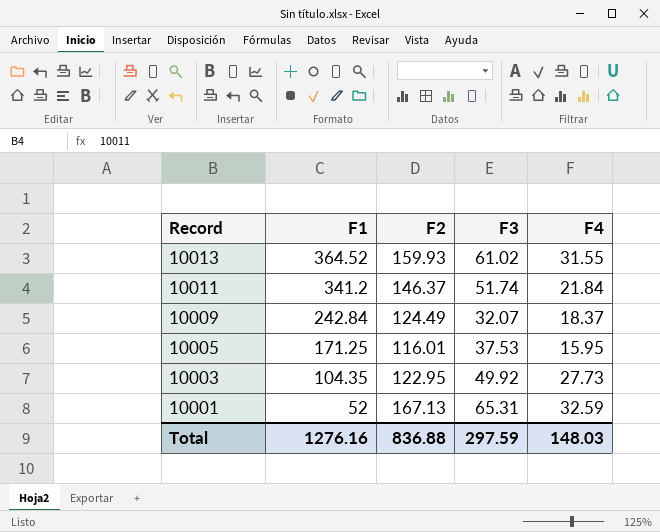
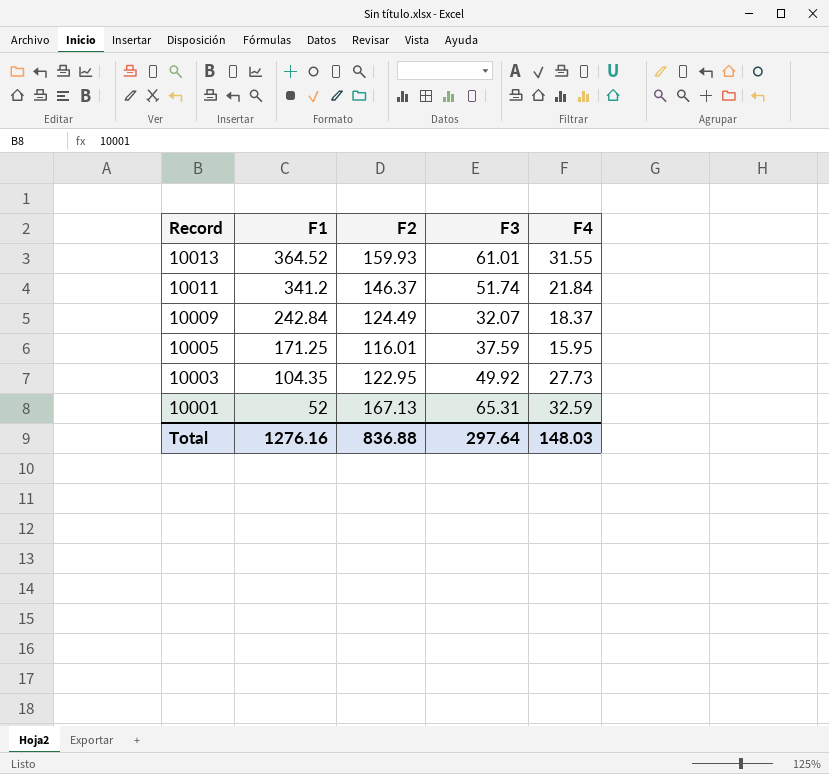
10013 | F3: 61.02 -> 61.01
10005 | F3: 37.53 -> 37.59
Total | F3: 297.59 -> 297.64

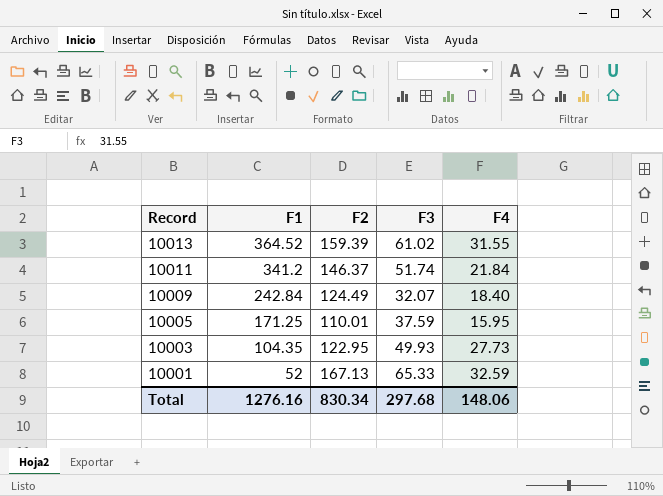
10013 | F2: 159.93 -> 159.39
10013 | F3: 61.01 -> 61.02
10009 | F4: 18.37 -> 18.40
10005 | F2: 116.01 -> 110.01
10003 | F3: 49.92 -> 49.93
10001 | F3: 65.31 -> 65.33
Total | F2: 836.88 -> 830.34
Total | F3: 297.64 -> 297.68
Total | F4: 148.03 -> 148.06

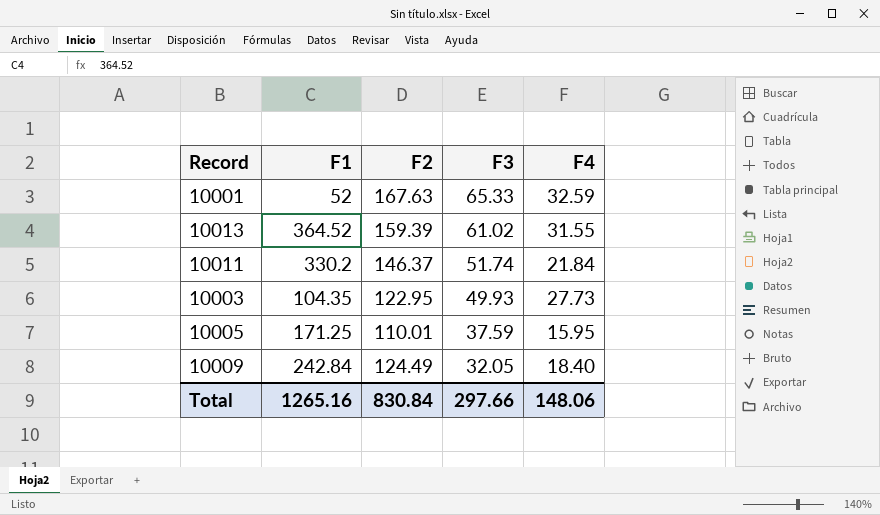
row order: Record descending -> F3 descending
10001 | F2: 167.13 -> 167.63
10011 | F1: 341.2 -> 330.2
10009 | F3: 32.07 -> 32.05
Total | F1: 1276.16 -> 1265.16
Total | F2: 830.34 -> 830.84
Total | F3: 297.68 -> 297.66

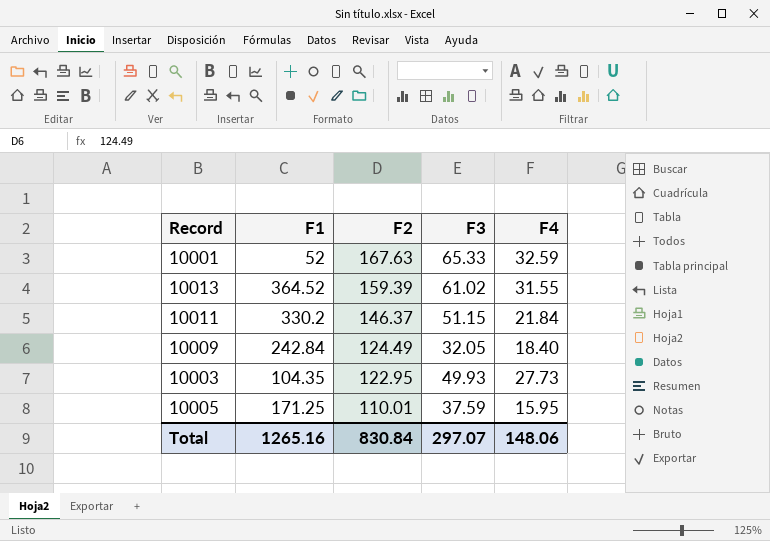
row order: F3 descending -> F2 descending
10011 | F3: 51.74 -> 51.15
Total | F3: 297.66 -> 297.07

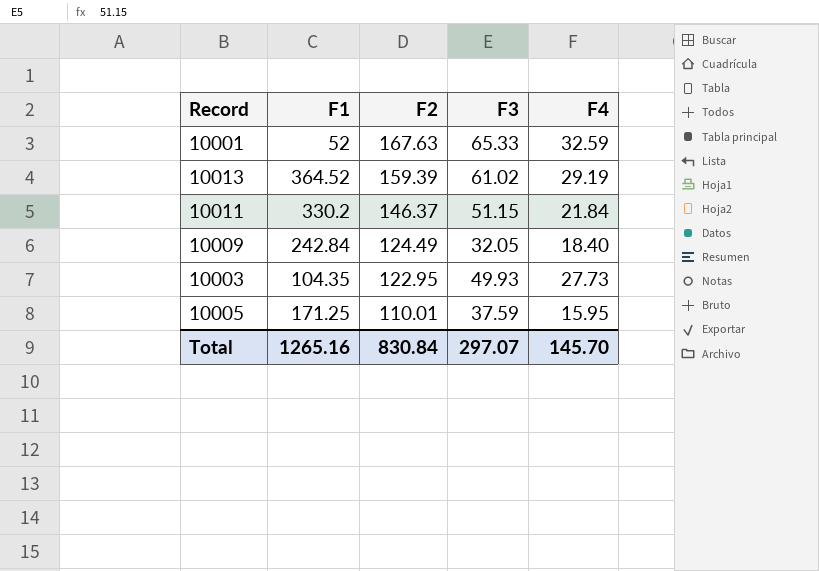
10013 | F4: 31.55 -> 29.19
Total | F4: 148.06 -> 145.70

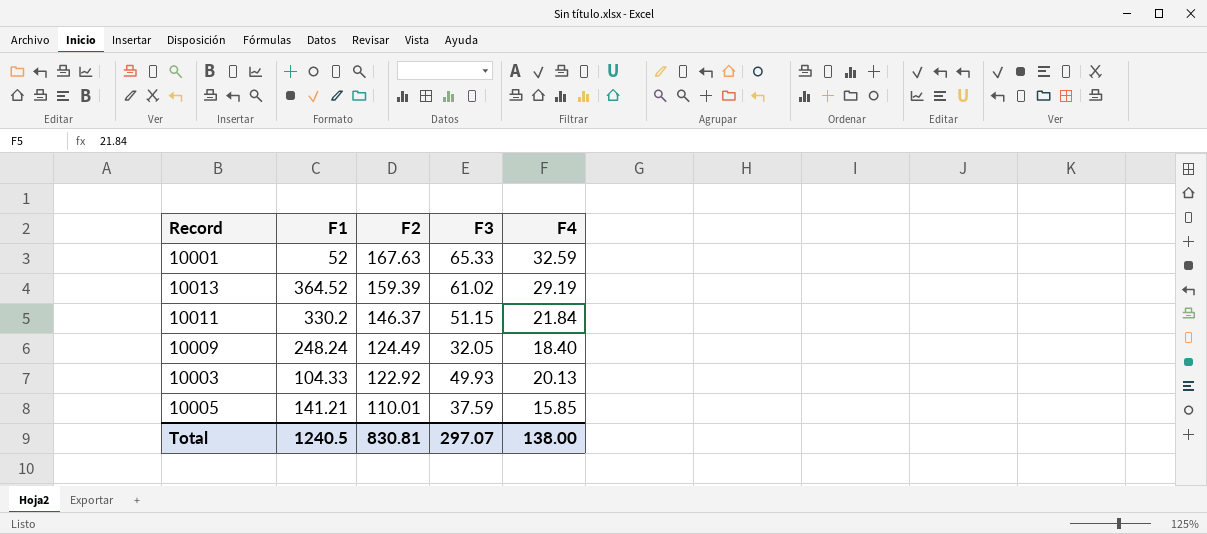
10009 | F1: 242.84 -> 248.24
10003 | F1: 104.35 -> 104.33
10003 | F2: 122.95 -> 122.92
10003 | F4: 27.73 -> 20.13
10005 | F1: 171.25 -> 141.21
10005 | F4: 15.95 -> 15.85
Total | F1: 1265.16 -> 1240.5
Total | F2: 830.84 -> 830.81
Total | F4: 145.70 -> 138.00

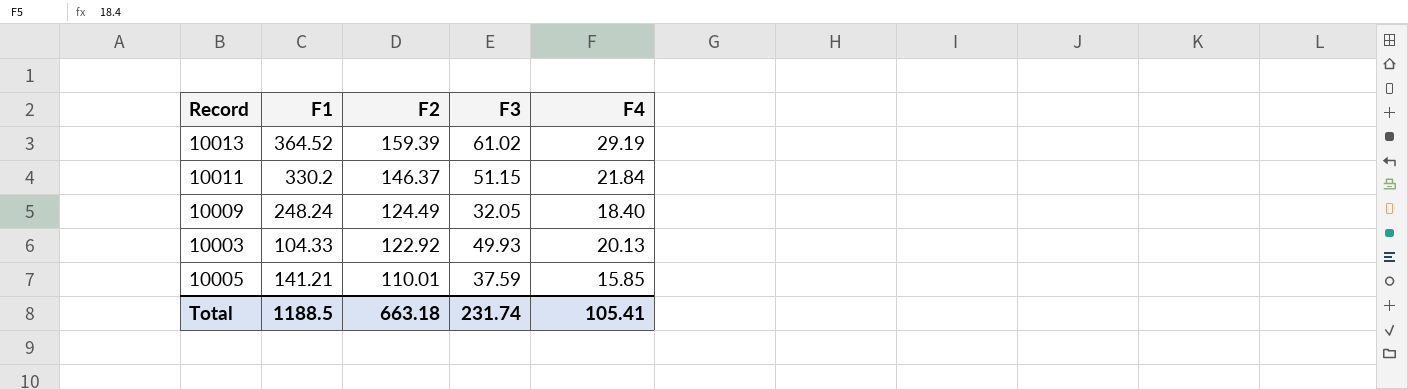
row 10001: 52 | 167.63 | 65.33 | 32.59 -> none
Total | F1: 1240.5 -> 1188.5
Total | F2: 830.81 -> 663.18
Total | F3: 297.07 -> 231.74
Total | F4: 138.00 -> 105.41

